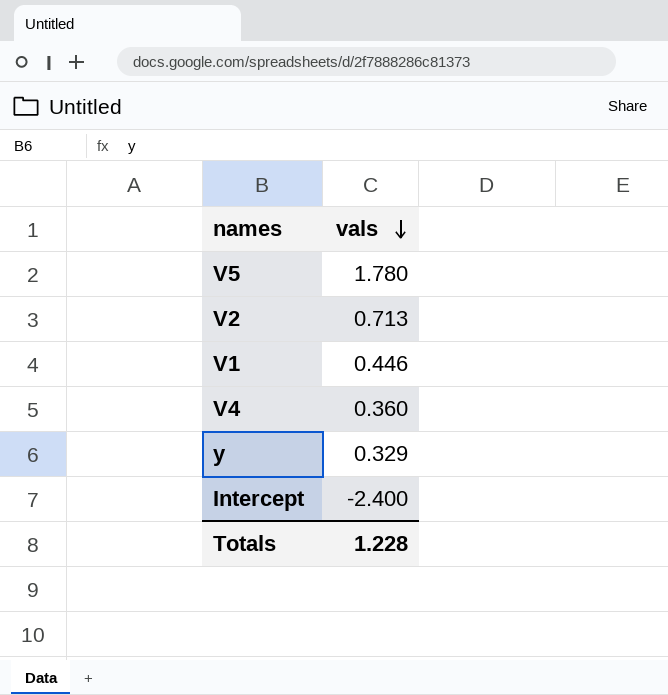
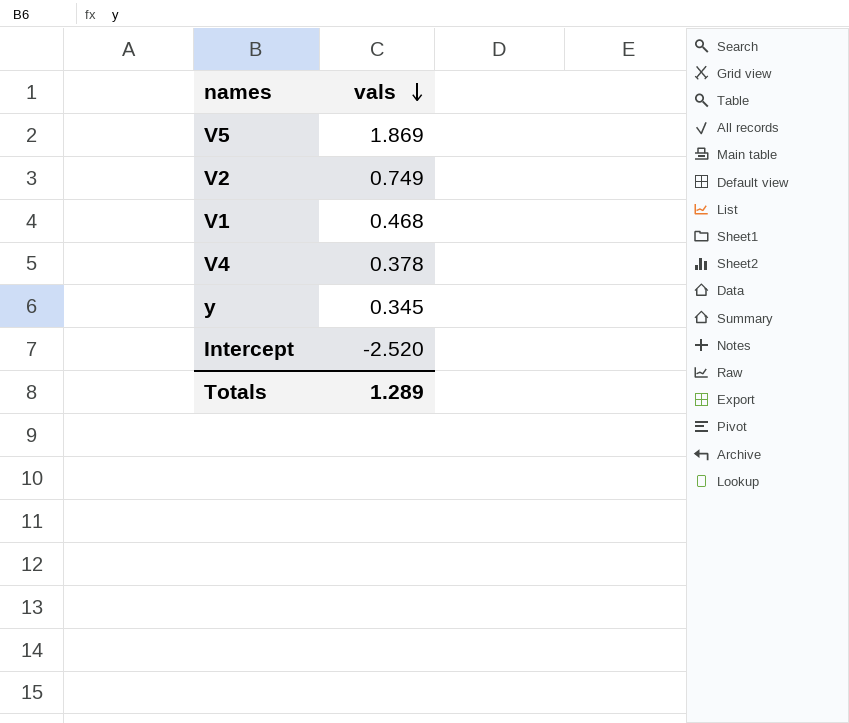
V5 | vals: 1.780 -> 1.869
V2 | vals: 0.713 -> 0.749
V1 | vals: 0.446 -> 0.468
V4 | vals: 0.360 -> 0.378
y | vals: 0.329 -> 0.345
Intercept | vals: -2.400 -> -2.520
Totals | vals: 1.228 -> 1.289

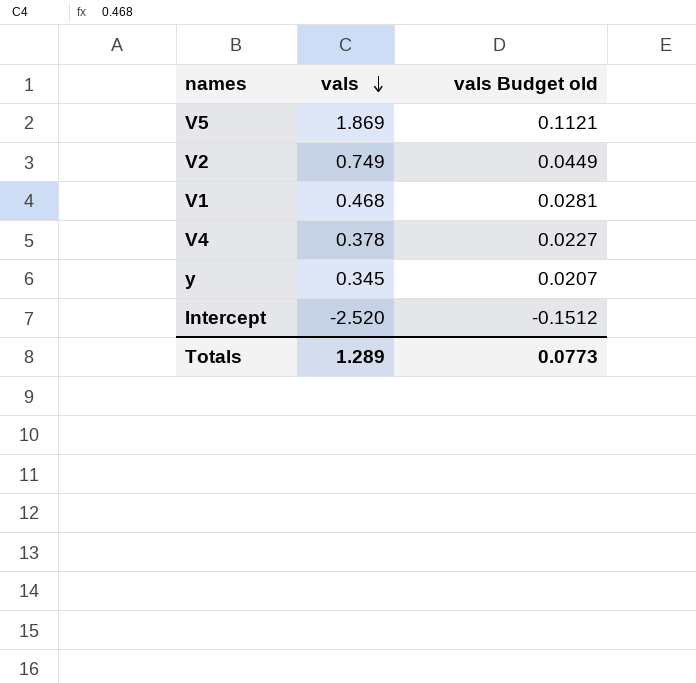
column vals Budget old | formula: none -> [vals] * 0.06

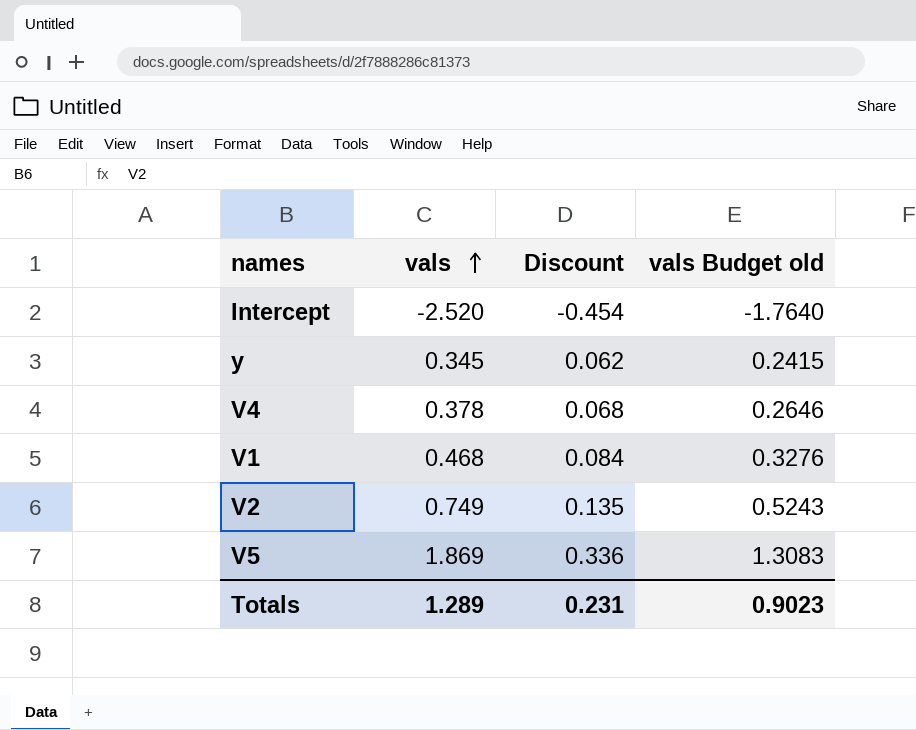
row order: vals descending -> vals ascending
column Discount | formula: none -> [vals] * 0.18
column vals Budget old | formula: [vals] * 0.06 -> [vals] * 0.7
Totals | vals Budget old: 0.0773 -> 0.9023

